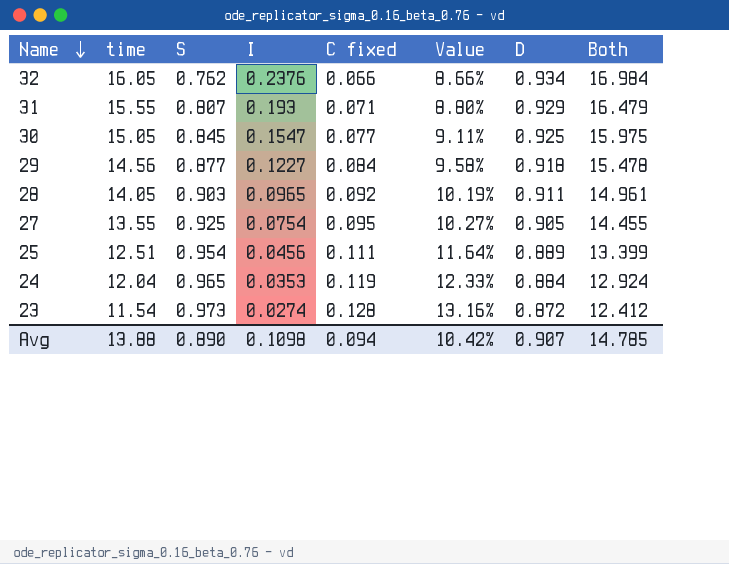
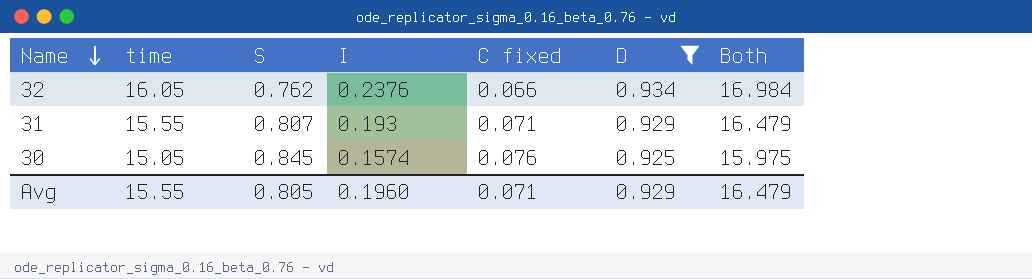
filter: none -> D >= 0.925
column Value | formula: [C fixed] / [S] -> none
30 | I: 0.1547 -> 0.1574
30 | C fixed: 0.077 -> 0.076
Avg | time: 13.88 -> 15.55
Avg | S: 0.890 -> 0.805
Avg | I: 0.1098 -> 0.1960
Avg | C fixed: 0.094 -> 0.071
Avg | D: 0.907 -> 0.929
Avg | Both: 14.785 -> 16.479

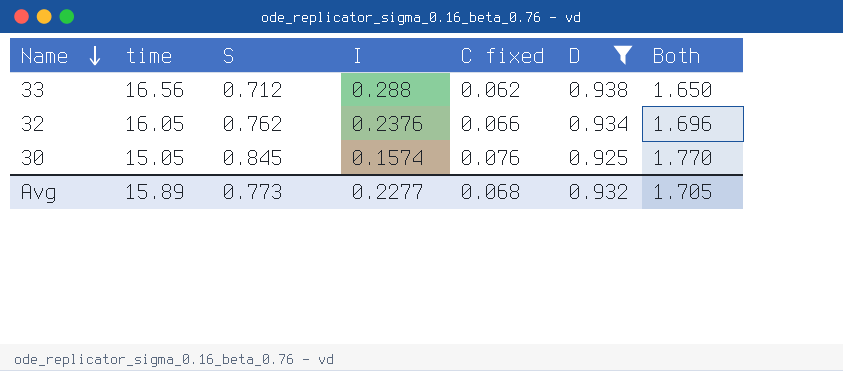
column Both | formula: [time] + [D] -> [S] + [D]
row 31: 15.55 | 0.807 | 0.193 | 0.071 | 0.929 | 16.479 -> none
row 33: none -> 16.56 | 0.712 | 0.288 | 0.062 | 0.938 | 1.650
Avg | time: 15.55 -> 15.89
Avg | S: 0.805 -> 0.773
Avg | I: 0.1960 -> 0.2277
Avg | C fixed: 0.071 -> 0.068
Avg | D: 0.929 -> 0.932
Avg | Both: 16.479 -> 1.705

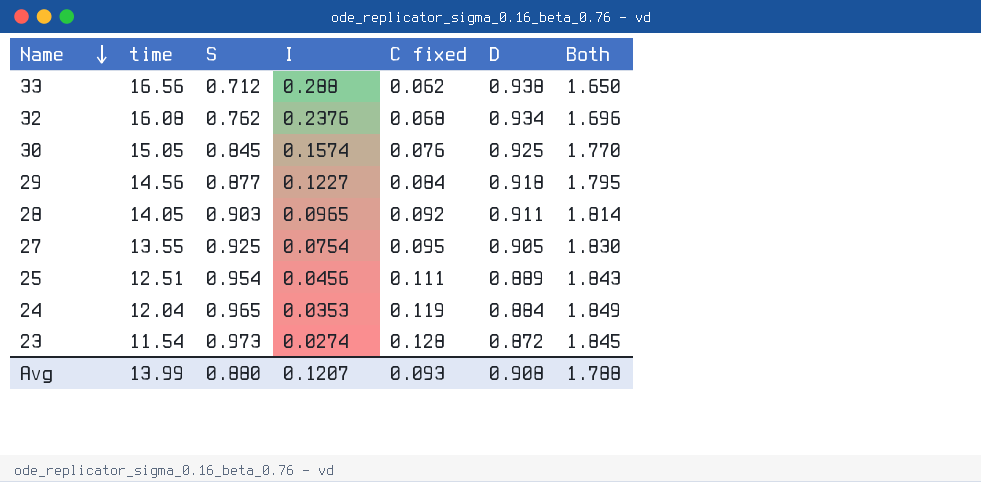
filter: D >= 0.925 -> none
32 | time: 16.05 -> 16.08
32 | C fixed: 0.066 -> 0.068
Avg | time: 15.89 -> 13.99
Avg | S: 0.773 -> 0.880
Avg | I: 0.2277 -> 0.1207
Avg | C fixed: 0.068 -> 0.093
Avg | D: 0.932 -> 0.908
Avg | Both: 1.705 -> 1.788

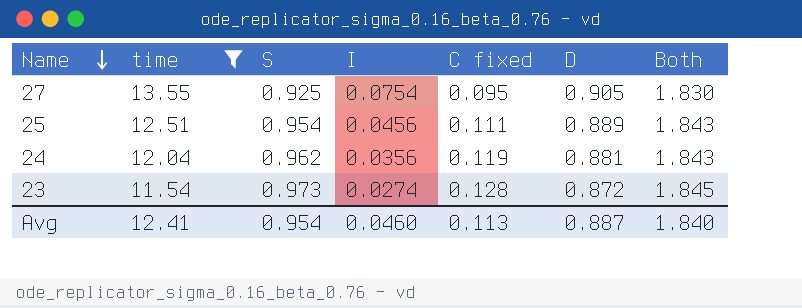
filter: none -> time <= 13.55
24 | S: 0.965 -> 0.962
24 | I: 0.0353 -> 0.0356
24 | D: 0.884 -> 0.881
24 | Both: 1.849 -> 1.843
Avg | time: 13.99 -> 12.41
Avg | S: 0.880 -> 0.954
Avg | I: 0.1207 -> 0.0460
Avg | C fixed: 0.093 -> 0.113
Avg | D: 0.908 -> 0.887
Avg | Both: 1.788 -> 1.840

